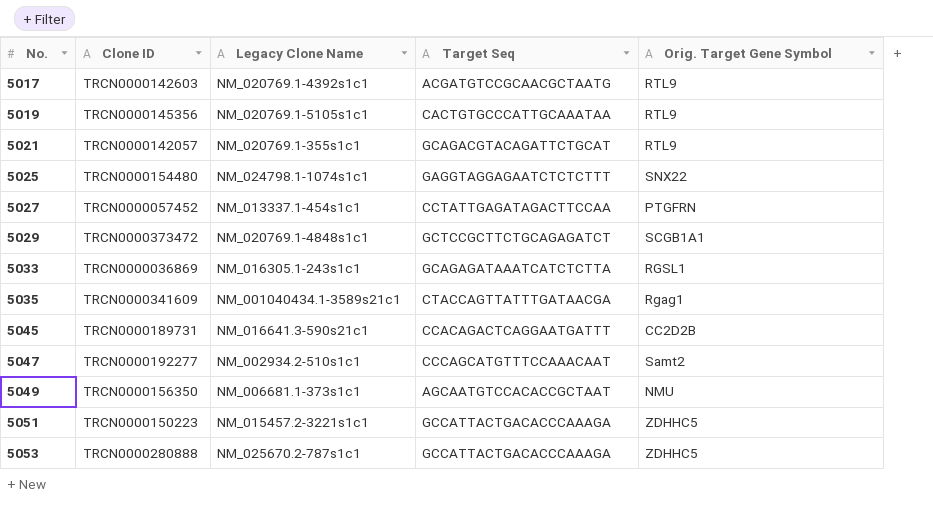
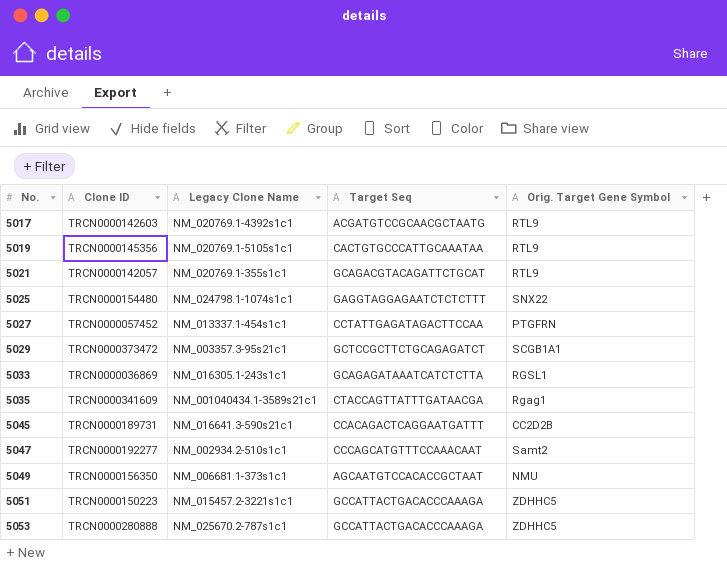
5029 | Legacy Clone Name: NM_020769.1-4848s1c1 -> NM_003357.3-95s21c1

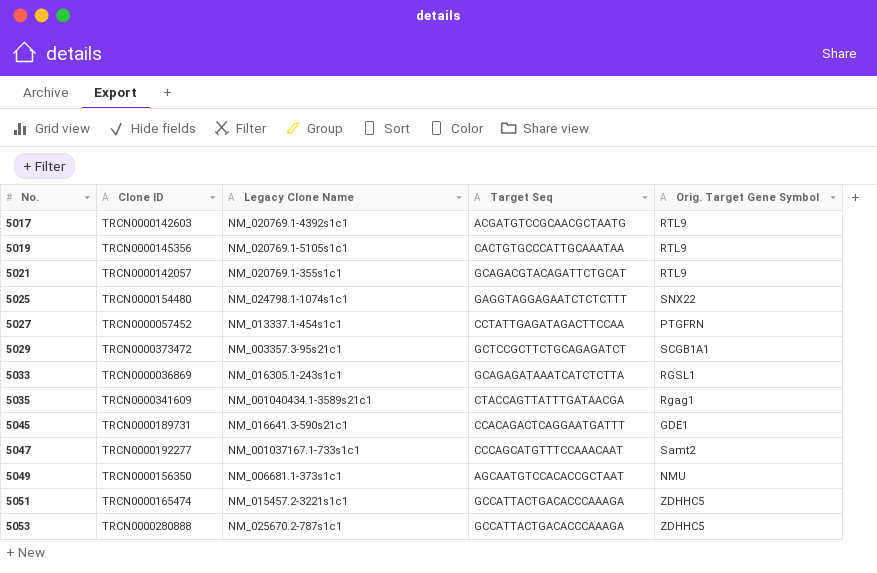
5045 | Orig. Target Gene Symbol: CC2D2B -> GDE1
5047 | Legacy Clone Name: NM_002934.2-510s1c1 -> NM_001037167.1-733s1c1
5051 | Clone ID: TRCN0000150223 -> TRCN0000165474

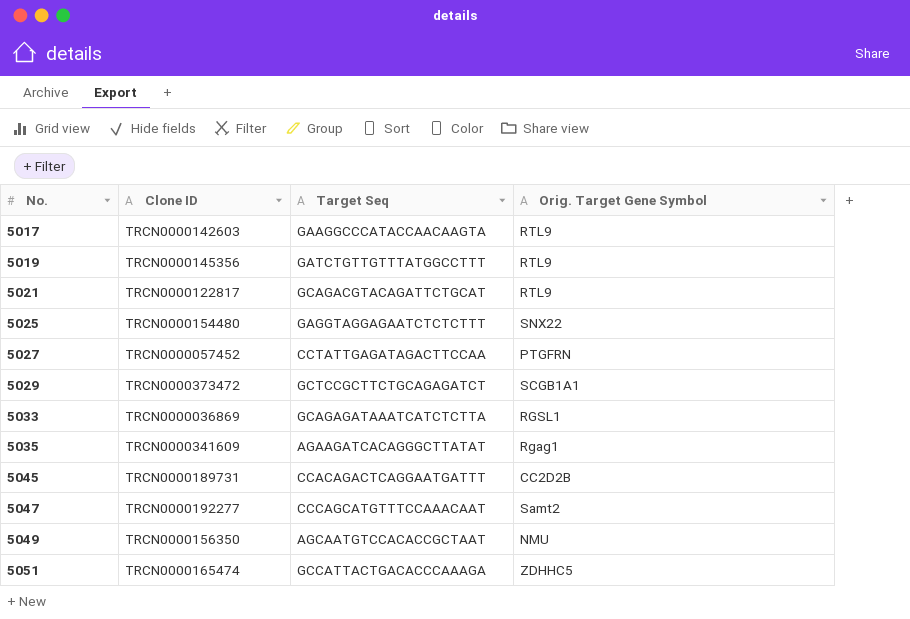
column Legacy Clone Name | position: 3 -> none
row 5053: TRCN0000280888 | NM_025670.2-787s1c1 | GCCATTACTGACACCCAAAGA | ZDHHC5 -> none
5017 | Target Seq: ACGATGTCCGCAACGCTAATG -> GAAGGCCCATACCAACAAGTA
5019 | Target Seq: CACTGTGCCCATTGCAAATAA -> GATCTGTTGTTTATGGCCTTT
5021 | Clone ID: TRCN0000142057 -> TRCN0000122817
5035 | Target Seq: CTACCAGTTATTTGATAACGA -> AGAAGATCACAGGGCTTATAT
5045 | Orig. Target Gene Symbol: GDE1 -> CC2D2B

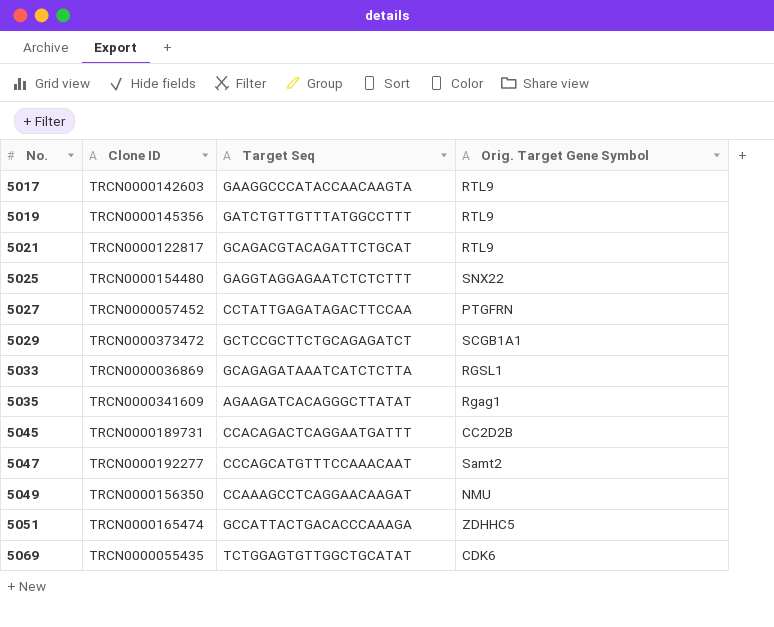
5049 | Target Seq: AGCAATGTCCACACCGCTAAT -> CCAAAGCCTCAGGAACAAGAT
row 5069: none -> TRCN0000055435 | TCTGGAGTGTTGGCTGCATAT | CDK6

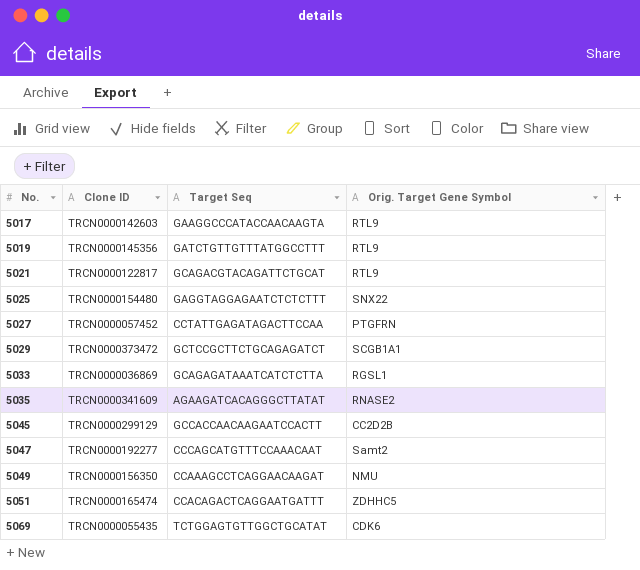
5035 | Orig. Target Gene Symbol: Rgag1 -> RNASE2
5045 | Clone ID: TRCN0000189731 -> TRCN0000299129
5045 | Target Seq: CCACAGACTCAGGAATGATTT -> GCCACCAACAAGAATCCACTT
5051 | Target Seq: GCCATTACTGACACCCAAAGA -> CCACAGACTCAGGAATGATTT

